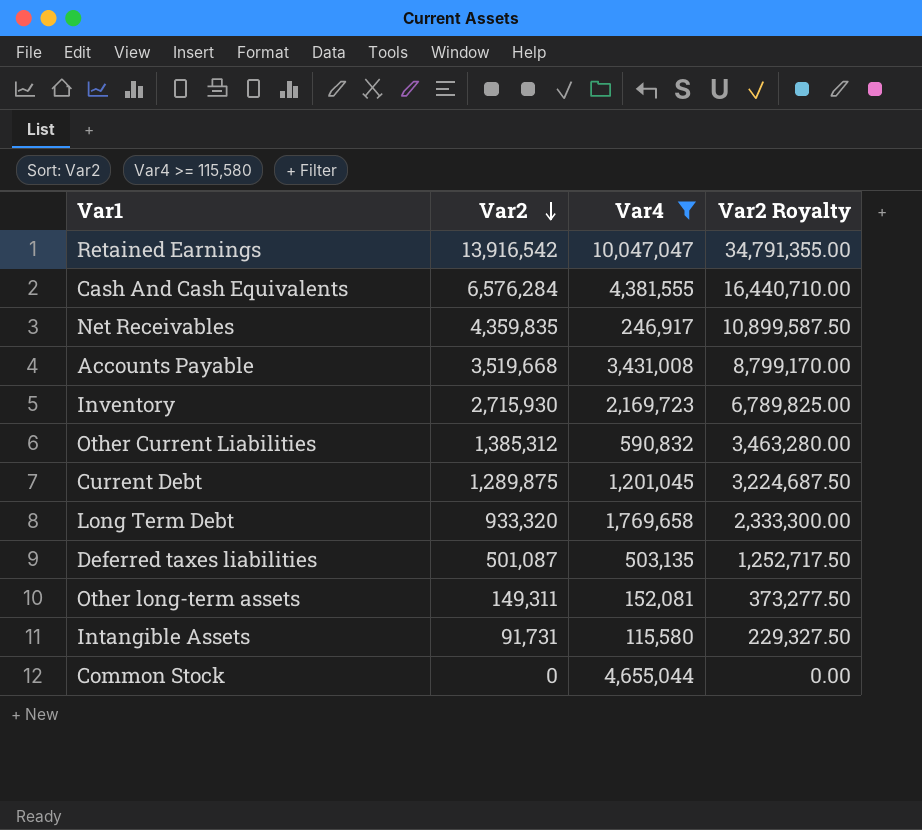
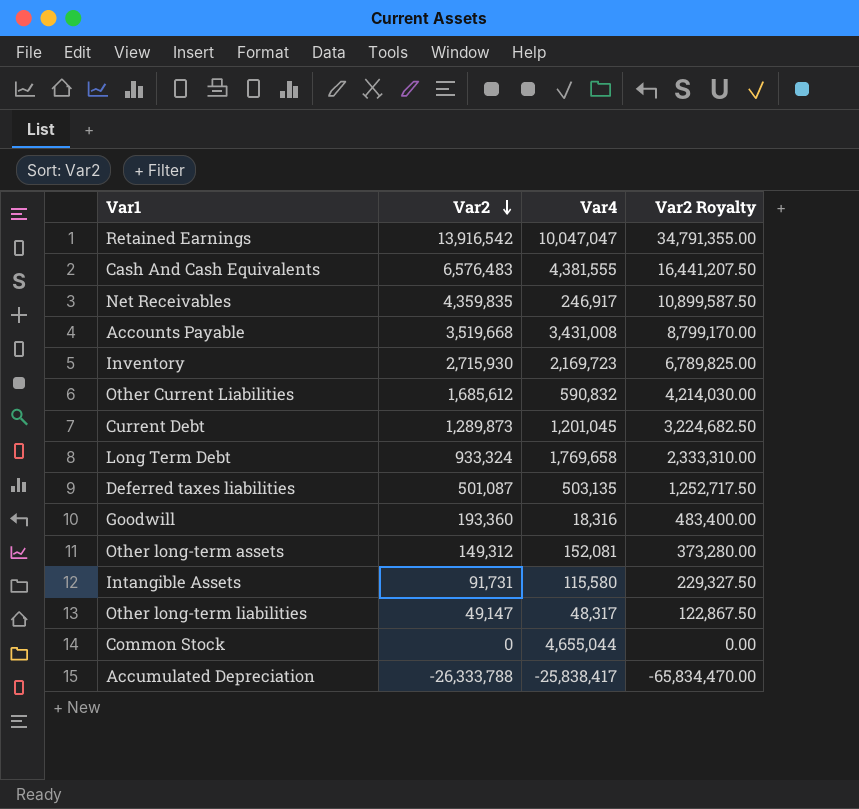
filter: Var4 >= 115,580 -> none
Cash And Cash Equivalents | Var2: 6,576,284 -> 6,576,483
Cash And Cash Equivalents | Var2 Royalty: 16,440,710.00 -> 16,441,207.50
Other Current Liabilities | Var2: 1,385,312 -> 1,685,612
Other Current Liabilities | Var2 Royalty: 3,463,280.00 -> 4,214,030.00
Current Debt | Var2: 1,289,875 -> 1,289,873
Current Debt | Var2 Royalty: 3,224,687.50 -> 3,224,682.50
Long Term Debt | Var2: 933,320 -> 933,324
Long Term Debt | Var2 Royalty: 2,333,300.00 -> 2,333,310.00
Other long-term assets | Var2: 149,311 -> 149,312
Other long-term assets | Var2 Royalty: 373,277.50 -> 373,280.00

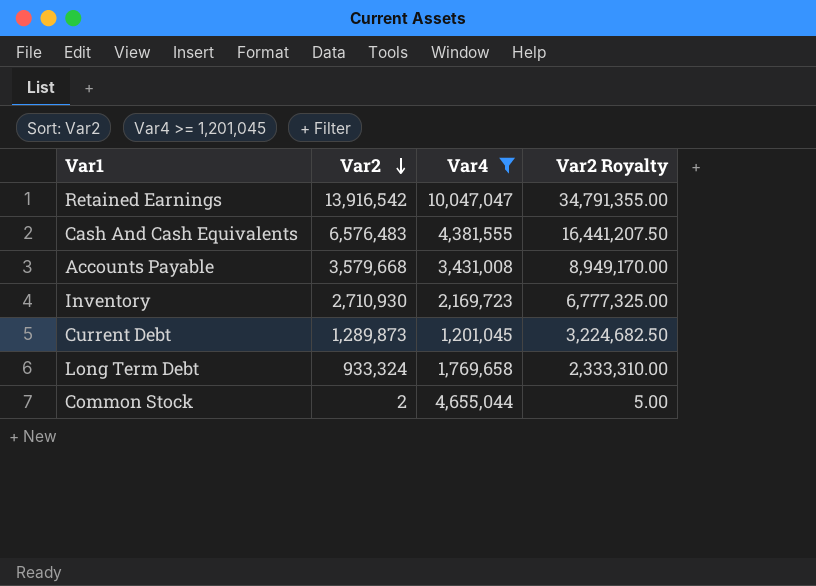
filter: none -> Var4 >= 1,201,045
Accounts Payable | Var2: 3,519,668 -> 3,579,668
Accounts Payable | Var2 Royalty: 8,799,170.00 -> 8,949,170.00
Inventory | Var2: 2,715,930 -> 2,710,930
Inventory | Var2 Royalty: 6,789,825.00 -> 6,777,325.00
Common Stock | Var2: 0 -> 2
Common Stock | Var2 Royalty: 0.00 -> 5.00

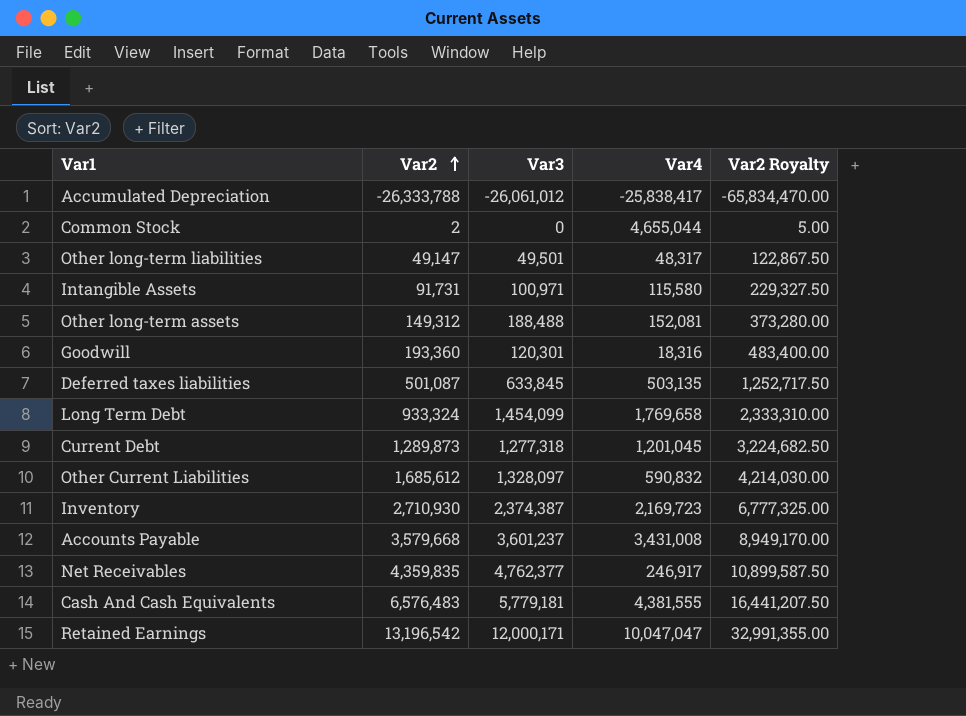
filter: Var4 >= 1,201,045 -> none
row order: Var2 descending -> Var2 ascending
column Var3 | position: none -> 3
Retained Earnings | Var2: 13,916,542 -> 13,196,542
Retained Earnings | Var2 Royalty: 34,791,355.00 -> 32,991,355.00

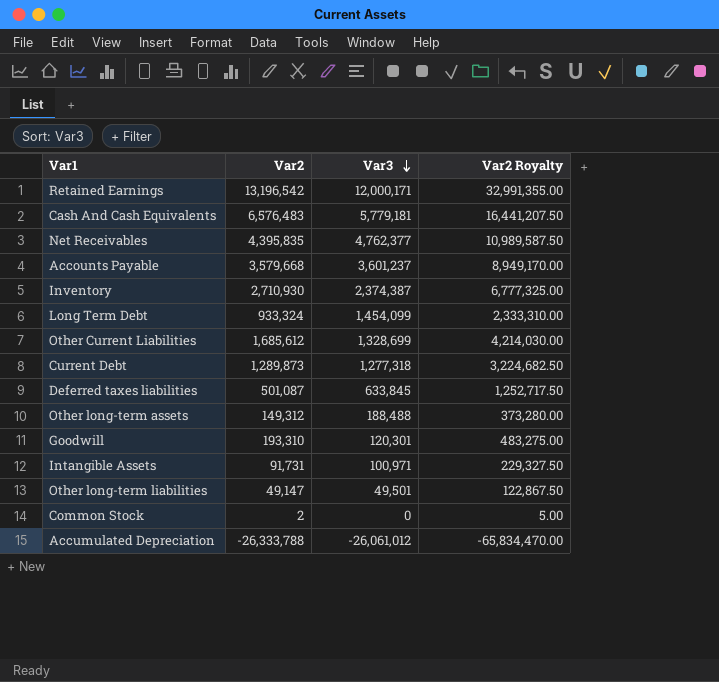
row order: Var2 ascending -> Var3 descending
column Var4 | position: 4 -> none
Net Receivables | Var2: 4,359,835 -> 4,395,835
Net Receivables | Var2 Royalty: 10,899,587.50 -> 10,989,587.50
Other Current Liabilities | Var3: 1,328,097 -> 1,328,699
Goodwill | Var2: 193,360 -> 193,310
Goodwill | Var2 Royalty: 483,400.00 -> 483,275.00

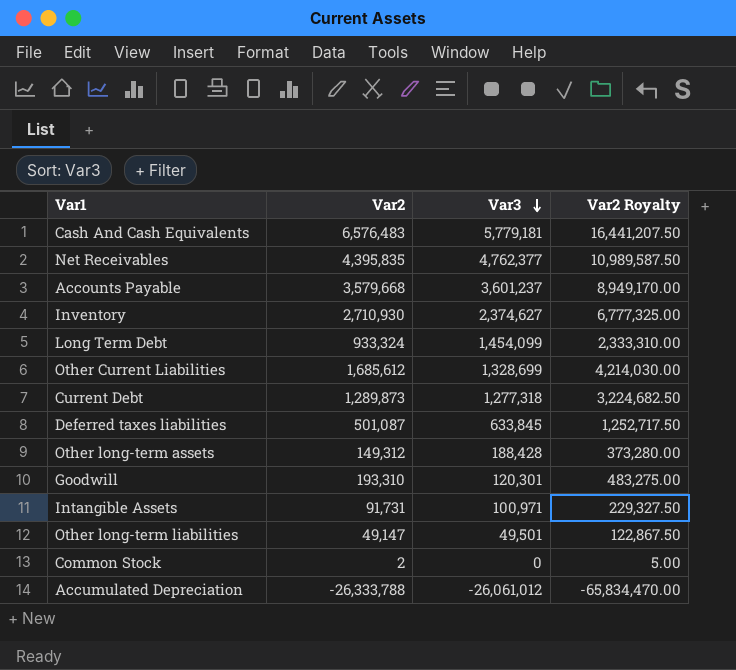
row Retained Earnings: 13,196,542 | 12,000,171 | 32,991,355.00 -> none
Inventory | Var3: 2,374,387 -> 2,374,627
Other long-term assets | Var3: 188,488 -> 188,428

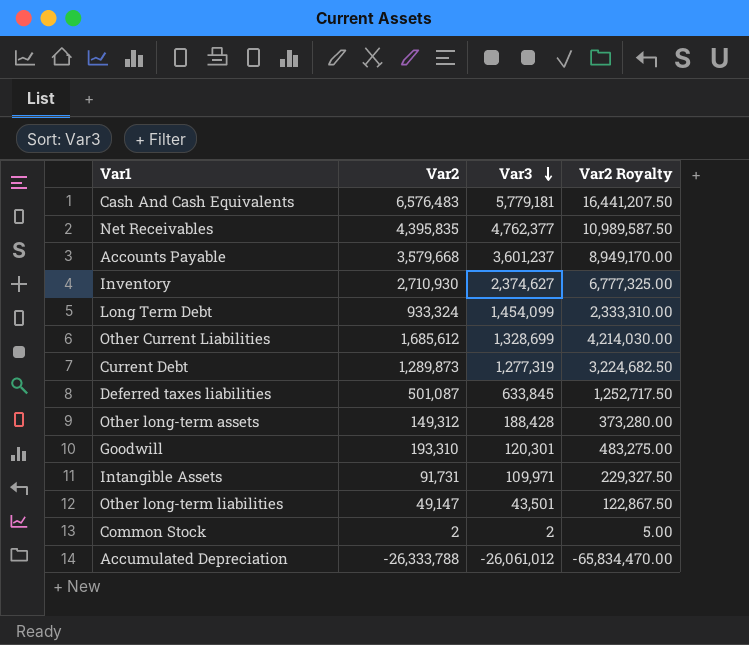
Current Debt | Var3: 1,277,318 -> 1,277,319
Intangible Assets | Var3: 100,971 -> 109,971
Other long-term liabilities | Var3: 49,501 -> 43,501
Common Stock | Var3: 0 -> 2

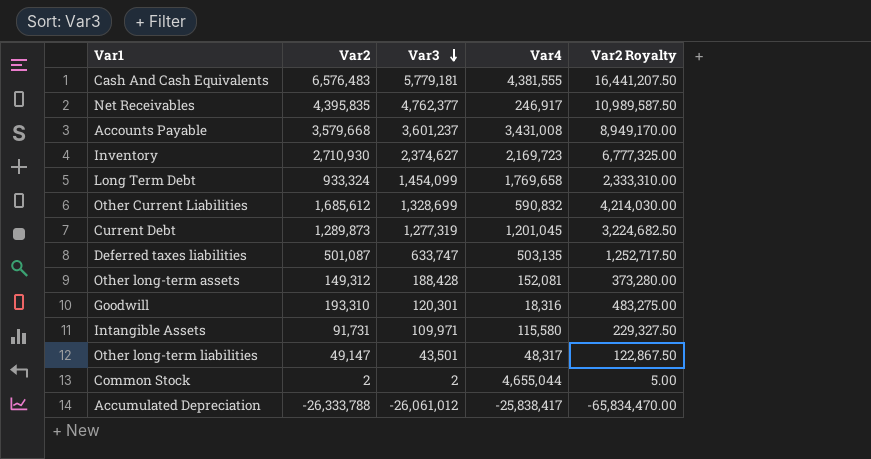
column Var4 | position: none -> 4
Deferred taxes liabilities | Var3: 633,845 -> 633,747

